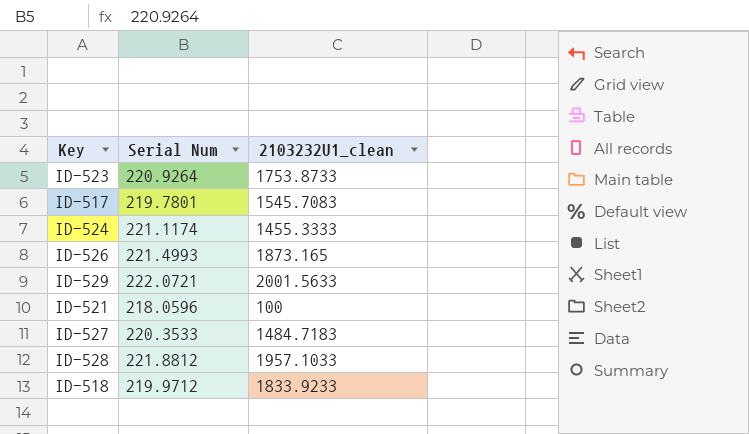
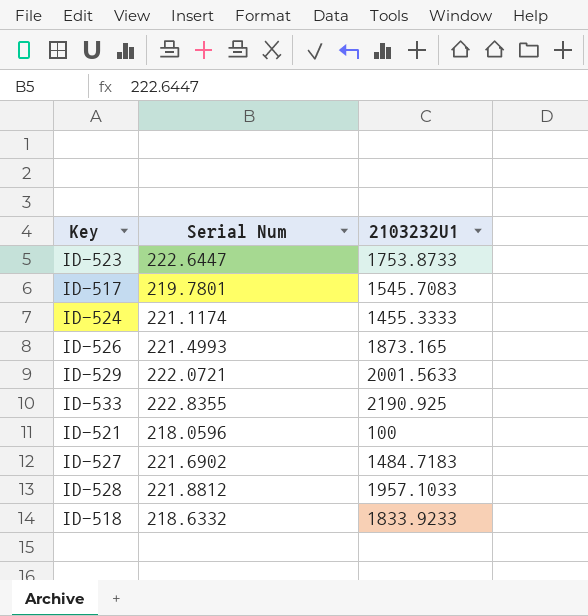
column name: 2103232U1_clean -> 2103232U1
ID-523 | Serial Num: 220.9264 -> 222.6447
row ID-533: none -> 222.8355 | 2190.925
ID-527 | Serial Num: 220.3533 -> 221.6902
ID-518 | Serial Num: 219.9712 -> 218.6332

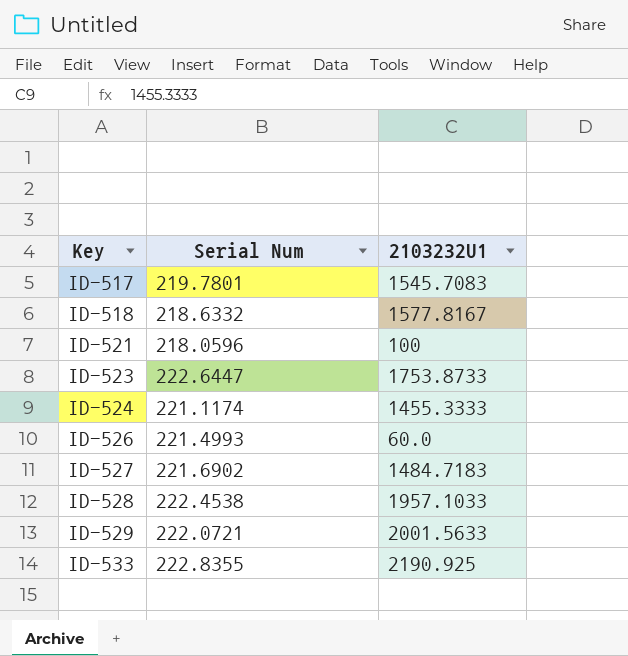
row order: none -> Key ascending
ID-518 | 2103232U1: 1833.9233 -> 1577.8167
ID-526 | 2103232U1: 1873.165 -> 60.0
ID-528 | Serial Num: 221.8812 -> 222.4538

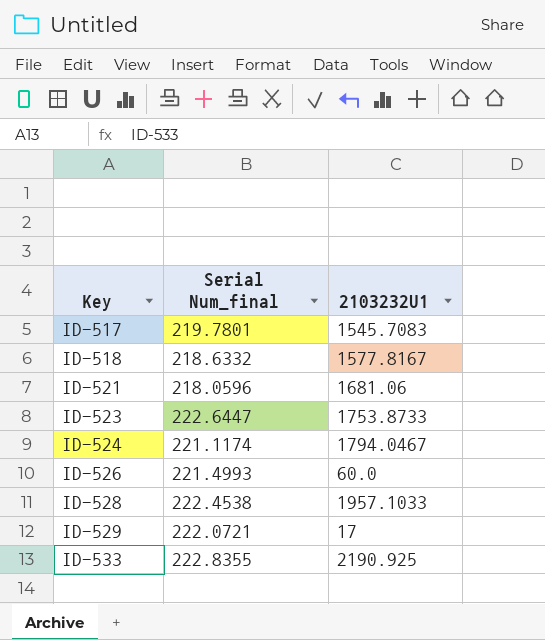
column name: Serial Num -> Serial Num_final
row ID-527: 221.6902 | 1484.7183 -> none
ID-521 | 2103232U1: 100 -> 1681.06
ID-524 | 2103232U1: 1455.3333 -> 1794.0467
ID-529 | 2103232U1: 2001.5633 -> 17

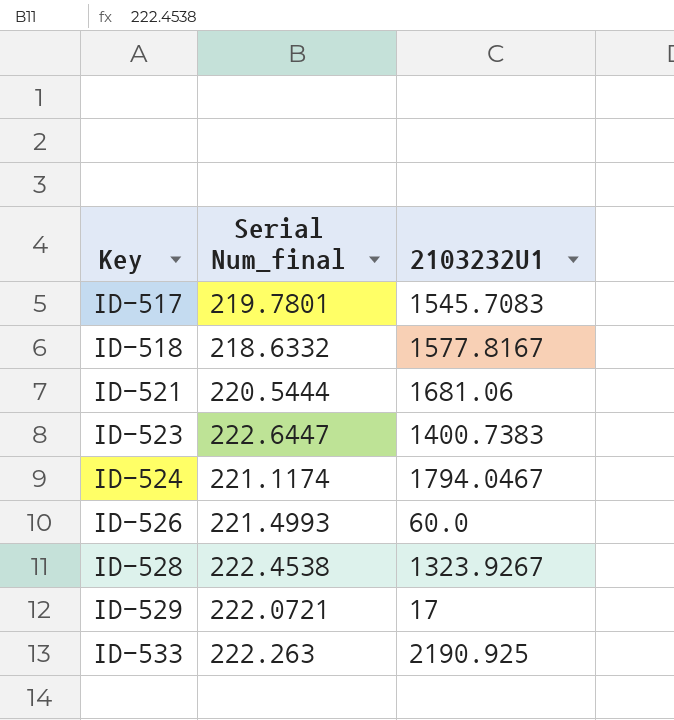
ID-521 | Serial Num_final: 218.0596 -> 220.5444
ID-523 | 2103232U1: 1753.8733 -> 1400.7383
ID-528 | 2103232U1: 1957.1033 -> 1323.9267
ID-533 | Serial Num_final: 222.8355 -> 222.263

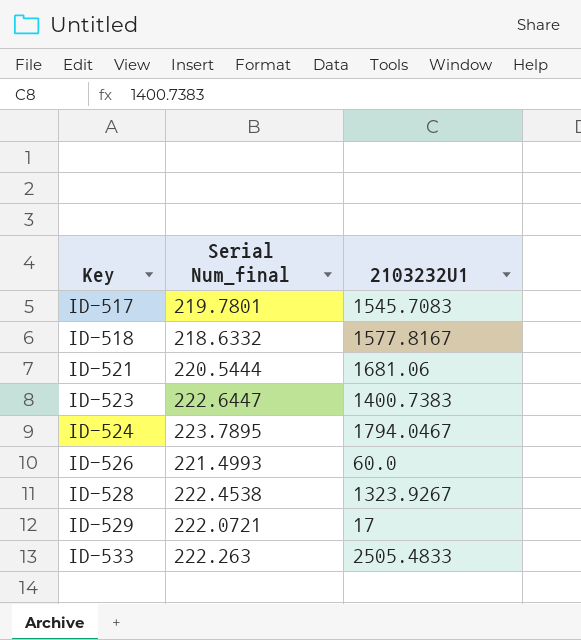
ID-524 | Serial Num_final: 221.1174 -> 223.7895
ID-533 | 2103232U1: 2190.925 -> 2505.4833

